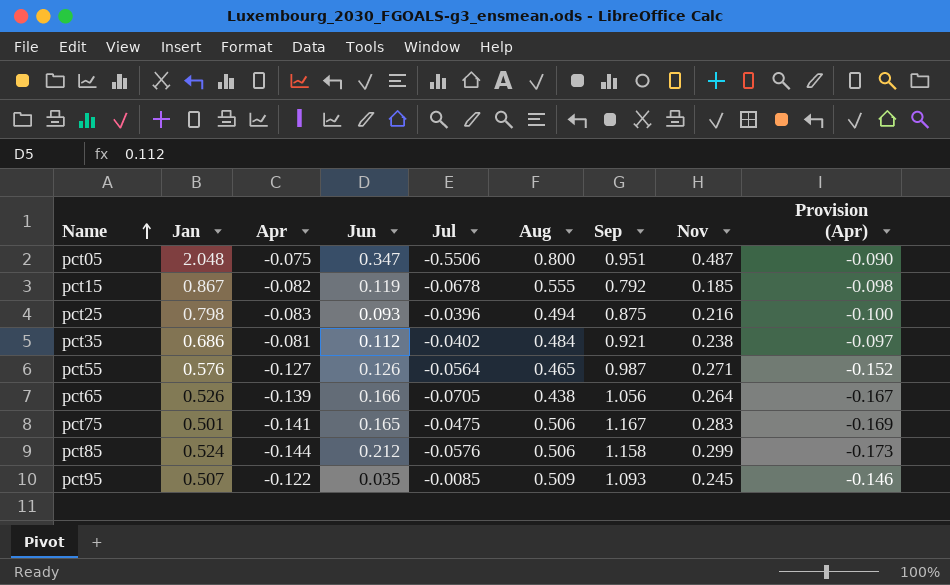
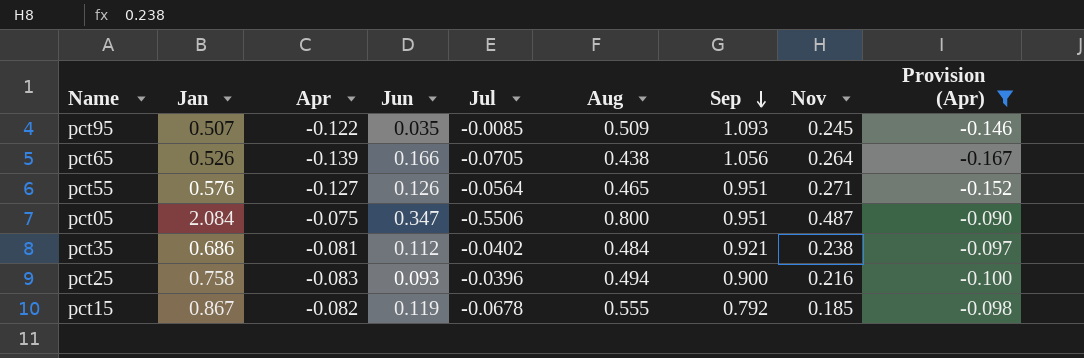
filter: none -> Provision (Apr) >= -0.167
row order: Name ascending -> Sep descending
pct55 | Sep: 0.987 -> 0.951
pct05 | Jan: 2.048 -> 2.084
pct25 | Jan: 0.798 -> 0.758
pct25 | Sep: 0.875 -> 0.900

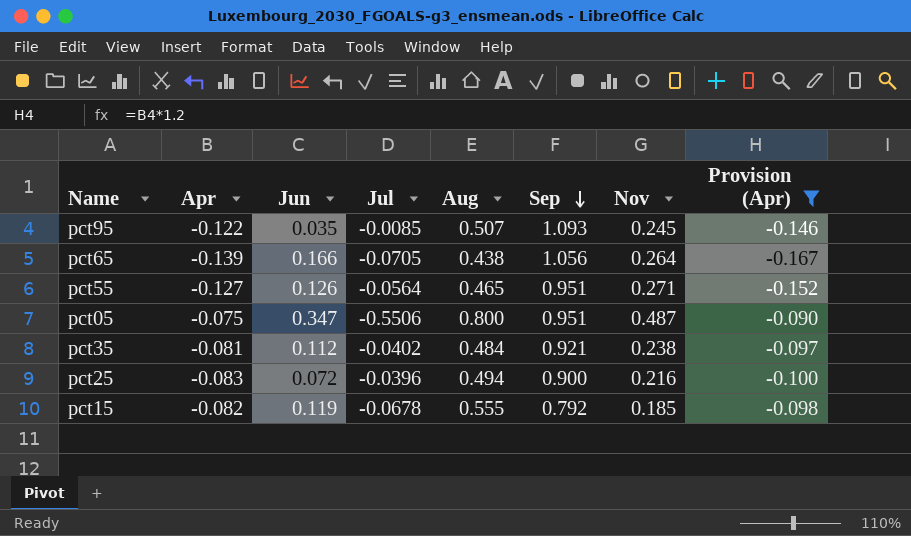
column Jan | position: 2 -> none
pct95 | Aug: 0.509 -> 0.507
pct25 | Jun: 0.093 -> 0.072

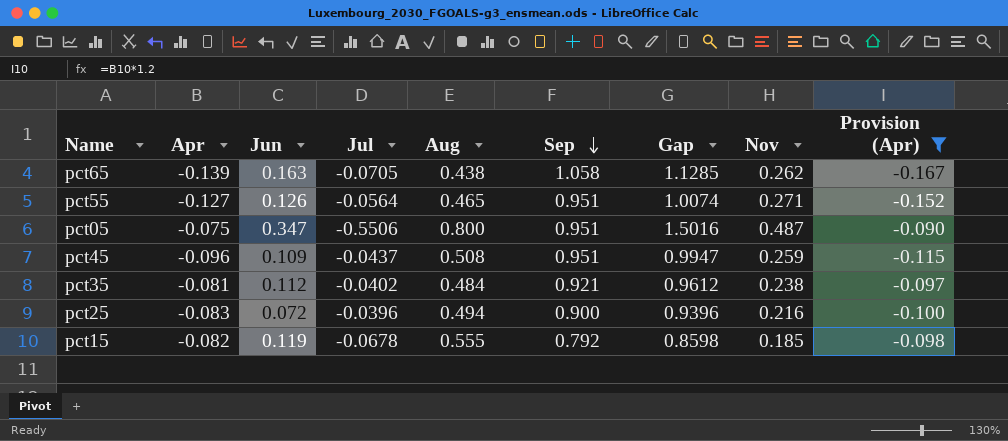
column Gap | formula: none -> [Sep] - [Jul]
row pct95: -0.122 | 0.035 | -0.0085 | 0.507 | 1.093 | 0.245 | -0.146 -> none
pct65 | Jun: 0.166 -> 0.163
pct65 | Sep: 1.056 -> 1.058
pct65 | Nov: 0.264 -> 0.262
row pct45: none -> -0.096 | 0.109 | -0.0437 | 0.508 | 0.951 | 0.9947 | 0.259 | -0.115

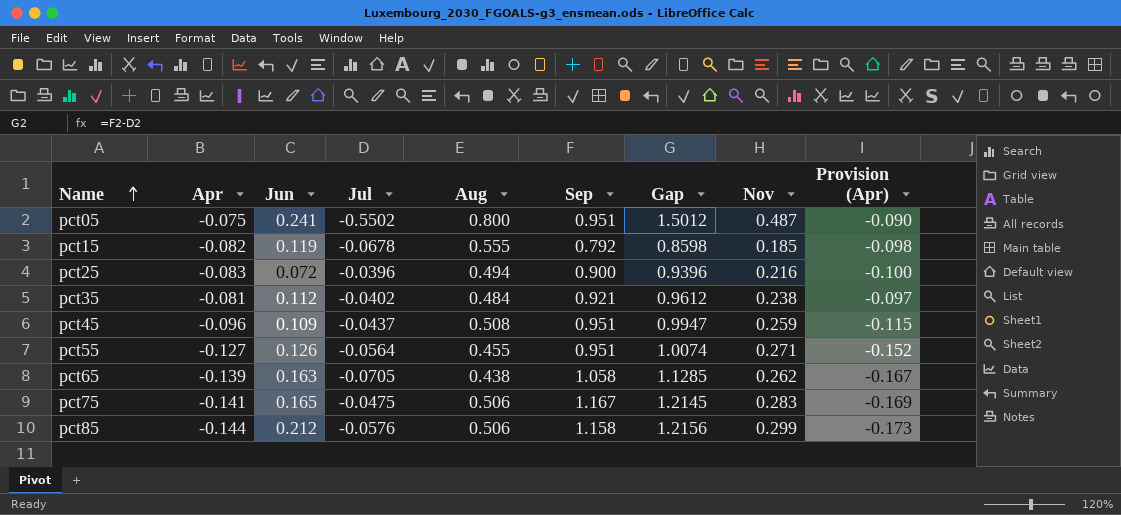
filter: Provision (Apr) >= -0.167 -> none
row order: Sep descending -> Name ascending
pct05 | Jun: 0.347 -> 0.241
pct05 | Jul: -0.5506 -> -0.5502
pct05 | Gap: 1.5016 -> 1.5012
pct55 | Aug: 0.465 -> 0.455

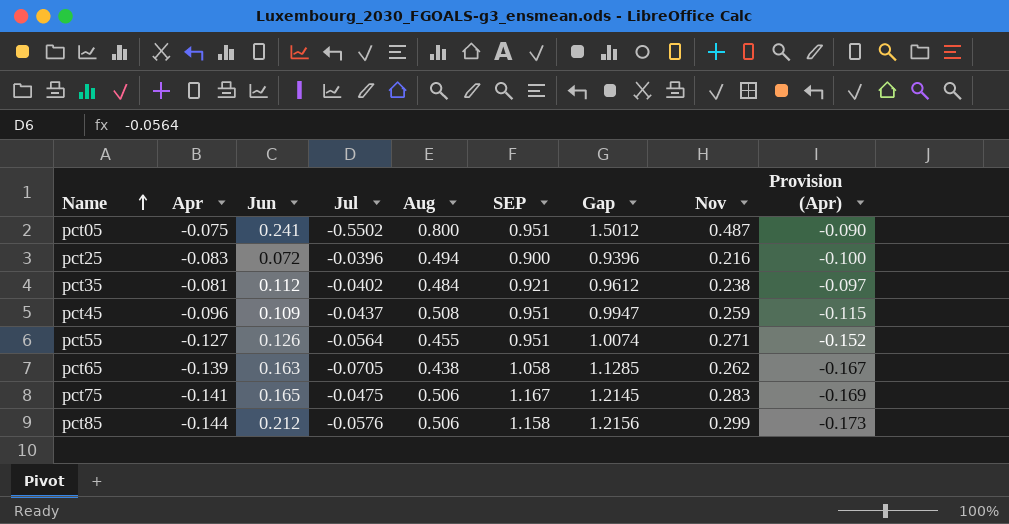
column name: Sep -> SEP
row pct15: -0.082 | 0.119 | -0.0678 | 0.555 | 0.792 | 0.8598 | 0.185 | -0.098 -> none

